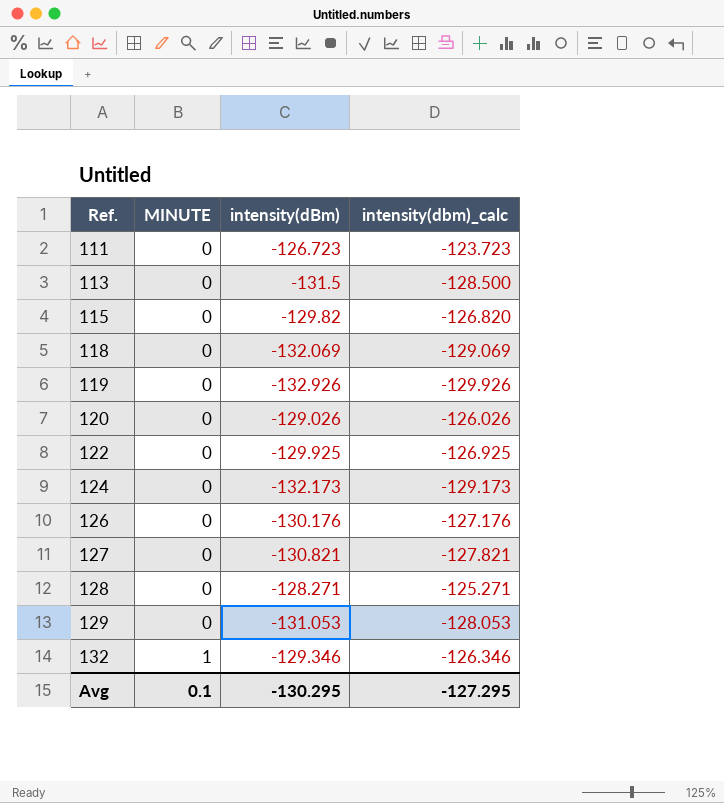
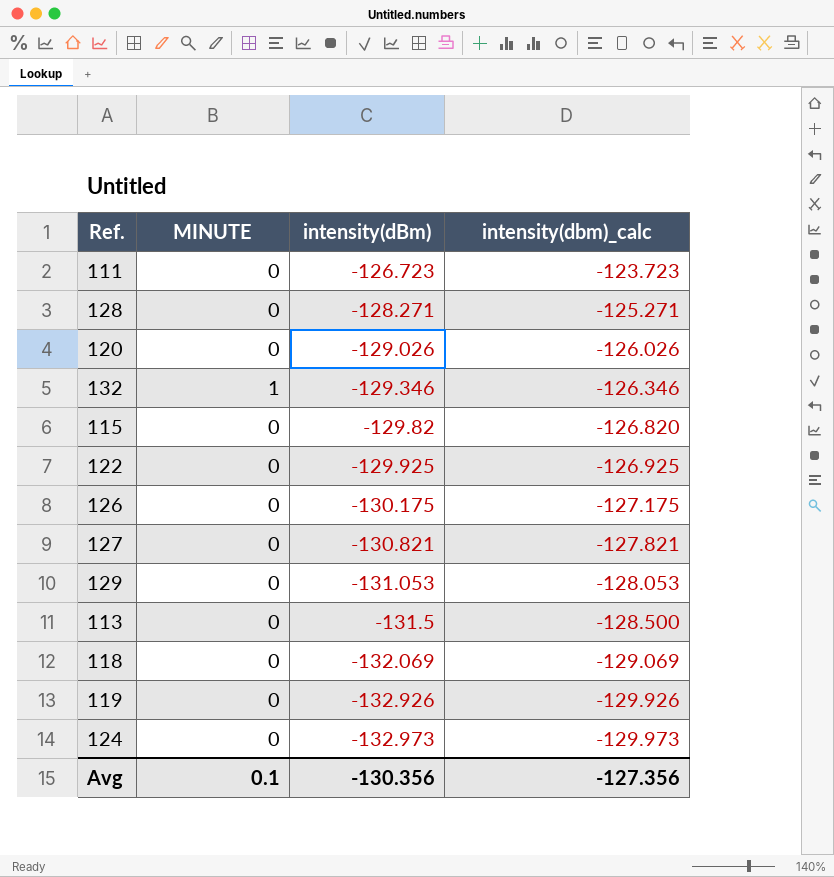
row order: Ref. ascending -> intensity(dBm) descending
126 | intensity(dBm): -130.176 -> -130.175
126 | intensity(dbm)_calc: -127.176 -> -127.175
124 | intensity(dBm): -132.173 -> -132.973
124 | intensity(dbm)_calc: -129.173 -> -129.973
Avg | intensity(dBm): -130.295 -> -130.356
Avg | intensity(dbm)_calc: -127.295 -> -127.356

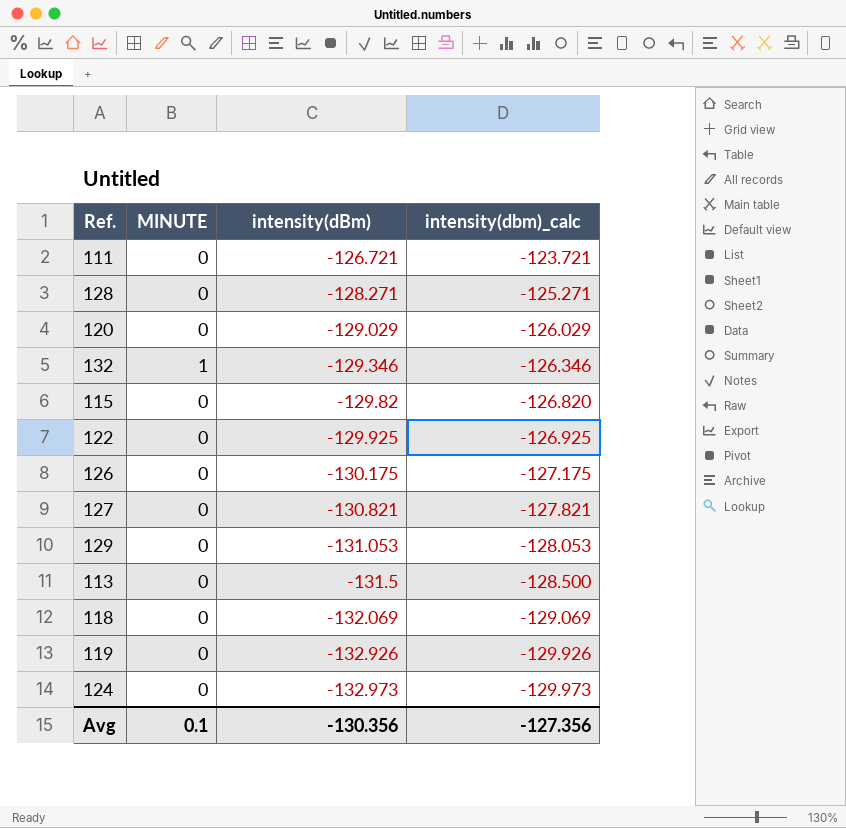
111 | intensity(dBm): -126.723 -> -126.721
111 | intensity(dbm)_calc: -123.723 -> -123.721
120 | intensity(dBm): -129.026 -> -129.029
120 | intensity(dbm)_calc: -126.026 -> -126.029

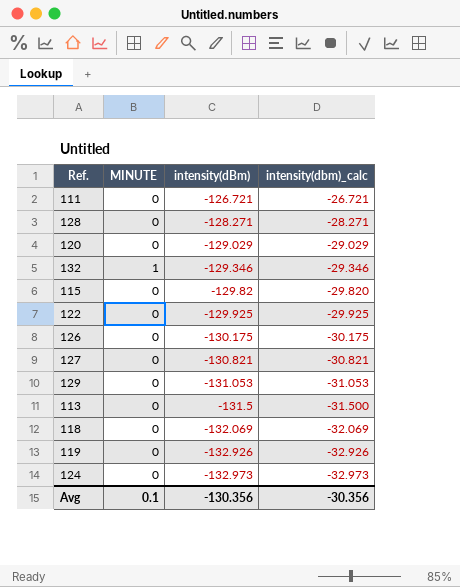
column intensity(dbm)_calc | formula: [intensity(dBm)] + 3 -> [intensity(dBm)] + 100
Avg | intensity(dbm)_calc: -127.356 -> -30.356

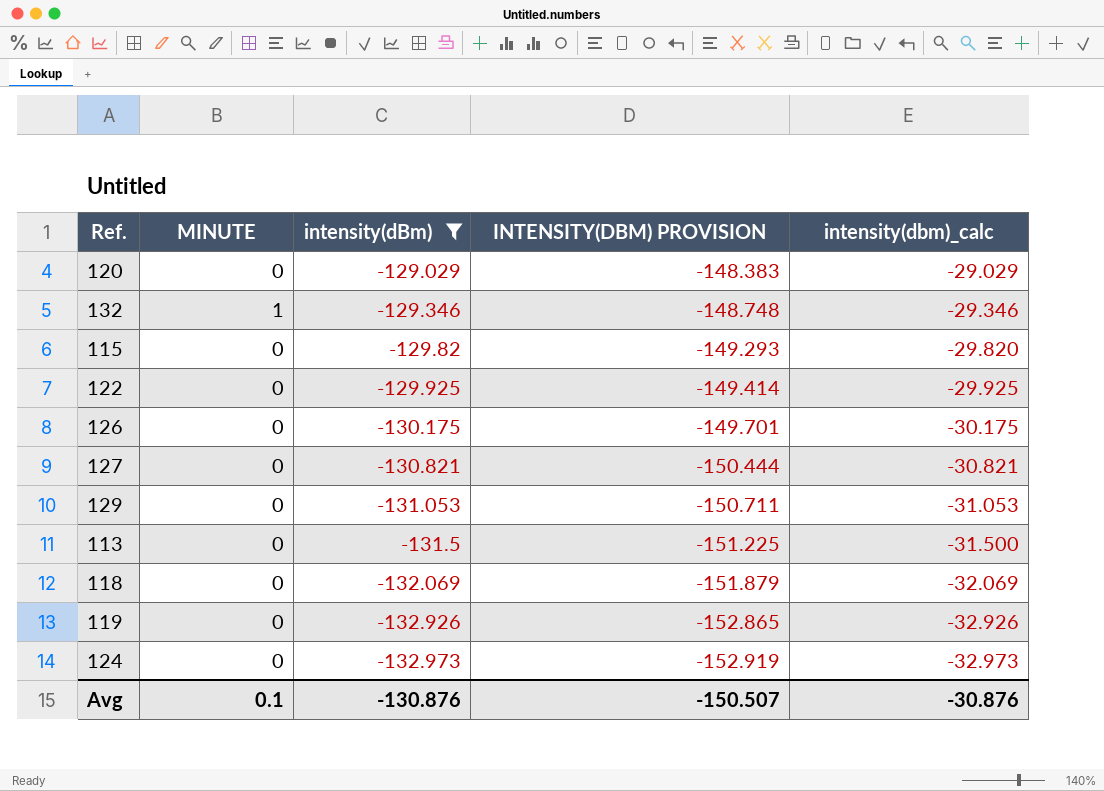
filter: none -> intensity(dBm) <= -129.029
column INTENSITY(DBM) PROVISION | formula: none -> [intensity(dBm)] * 1.15
Avg | intensity(dBm): -130.356 -> -130.876
Avg | intensity(dbm)_calc: -30.356 -> -30.876

